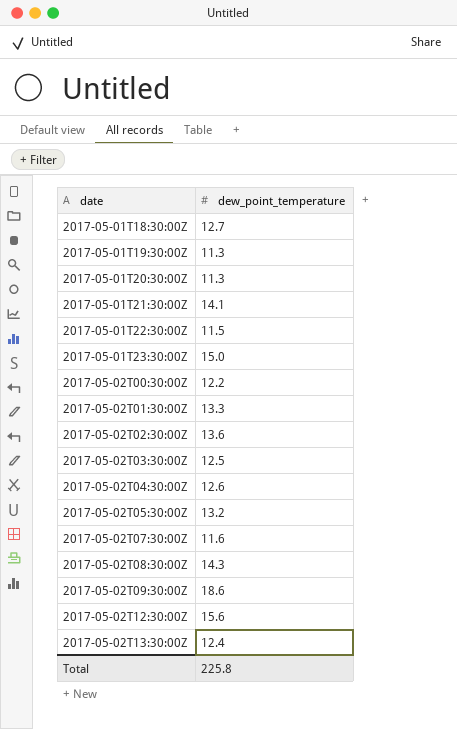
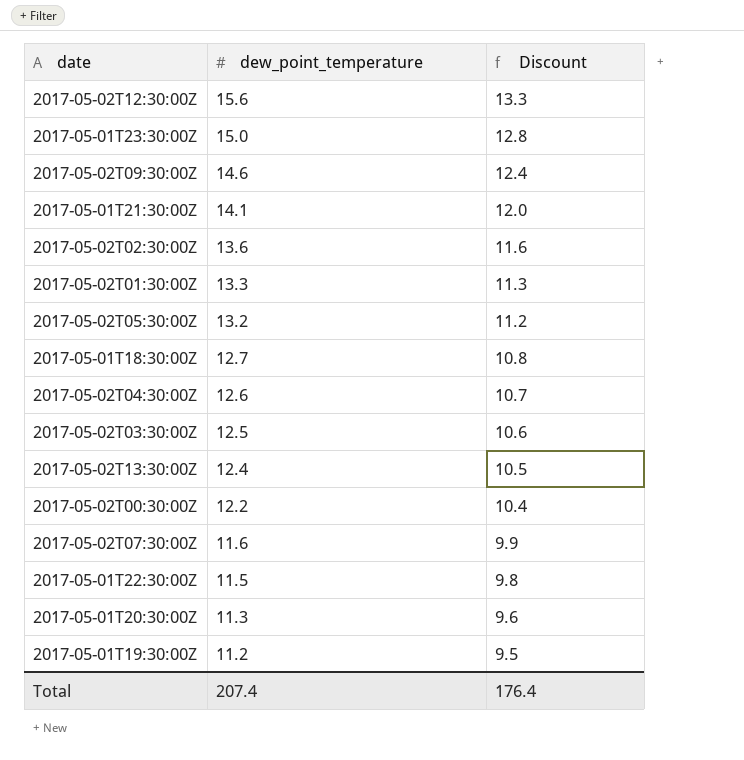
row order: date ascending -> dew_point_temperature descending
column Discount | formula: none -> [dew_point_temperature] * 0.85
row 2017-05-02T08:30:00Z: 14.3 -> none
2017-05-02T09:30:00Z | dew_point_temperature: 18.6 -> 14.6
2017-05-01T19:30:00Z | dew_point_temperature: 11.3 -> 11.2
Total | dew_point_temperature: 225.8 -> 207.4

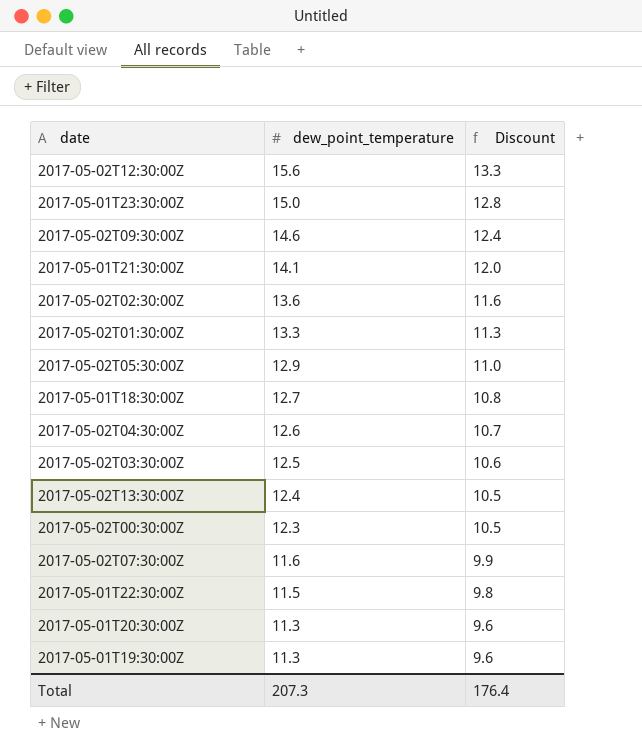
2017-05-02T05:30:00Z | dew_point_temperature: 13.2 -> 12.9
2017-05-02T05:30:00Z | Discount: 11.2 -> 11.0
2017-05-02T00:30:00Z | dew_point_temperature: 12.2 -> 12.3
2017-05-02T00:30:00Z | Discount: 10.4 -> 10.5
2017-05-01T19:30:00Z | dew_point_temperature: 11.2 -> 11.3
2017-05-01T19:30:00Z | Discount: 9.5 -> 9.6
Total | dew_point_temperature: 207.4 -> 207.3

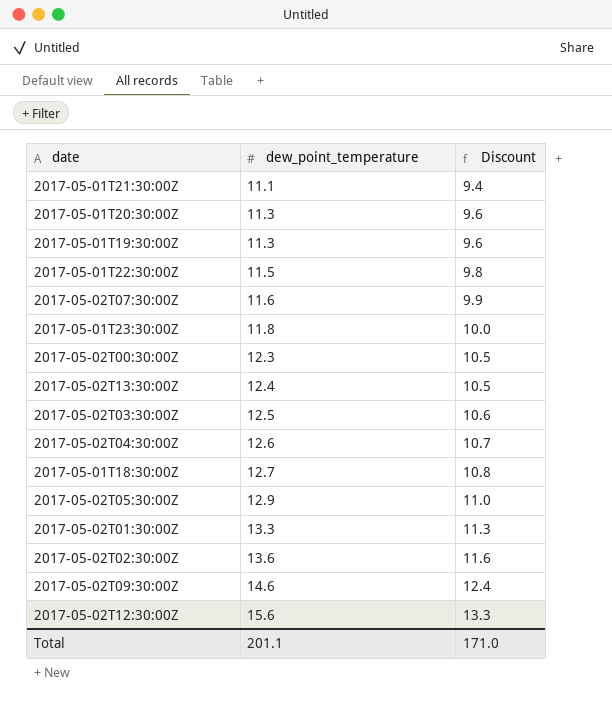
row order: dew_point_temperature descending -> dew_point_temperature ascending
2017-05-01T21:30:00Z | dew_point_temperature: 14.1 -> 11.1
2017-05-01T21:30:00Z | Discount: 12.0 -> 9.4
2017-05-01T23:30:00Z | dew_point_temperature: 15.0 -> 11.8
2017-05-01T23:30:00Z | Discount: 12.8 -> 10.0
Total | dew_point_temperature: 207.3 -> 201.1
Total | Discount: 176.4 -> 171.0

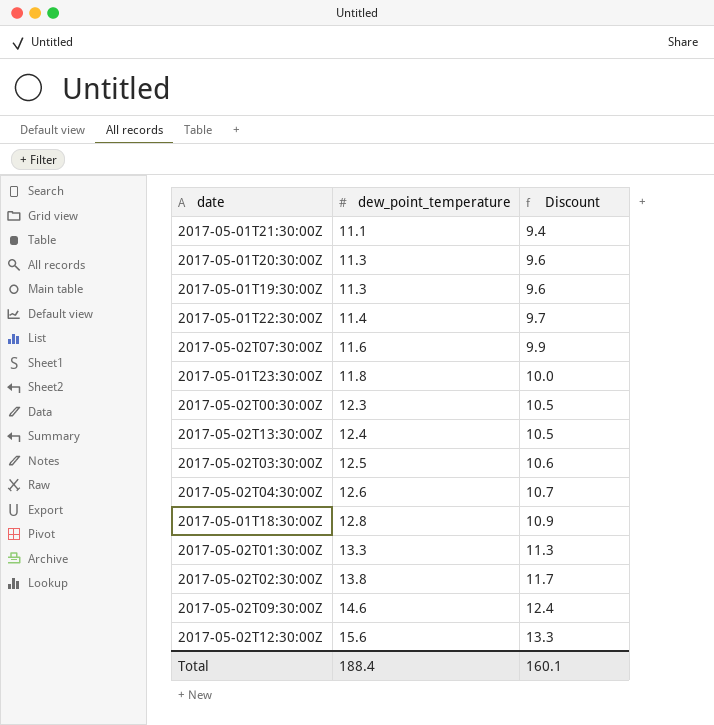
row 2017-05-02T05:30:00Z: 12.9 | 11.0 -> none
2017-05-01T22:30:00Z | dew_point_temperature: 11.5 -> 11.4
2017-05-01T22:30:00Z | Discount: 9.8 -> 9.7
2017-05-01T18:30:00Z | dew_point_temperature: 12.7 -> 12.8
2017-05-01T18:30:00Z | Discount: 10.8 -> 10.9
2017-05-02T02:30:00Z | dew_point_temperature: 13.6 -> 13.8
2017-05-02T02:30:00Z | Discount: 11.6 -> 11.7
Total | dew_point_temperature: 201.1 -> 188.4
Total | Discount: 171.0 -> 160.1

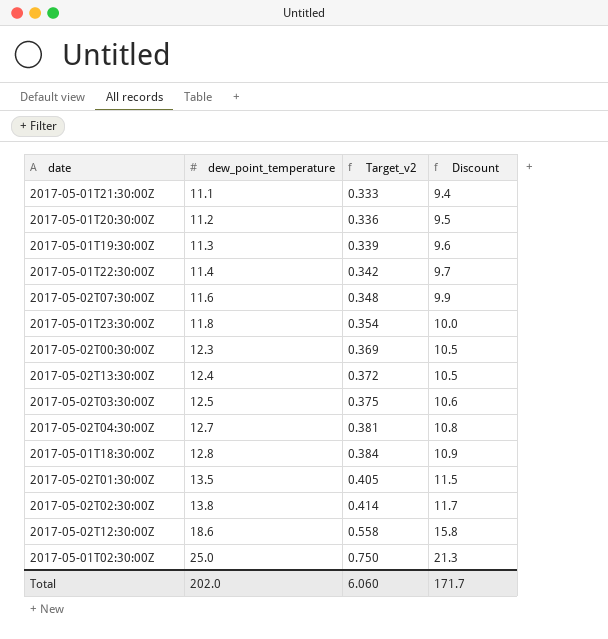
column Target_v2 | formula: none -> [dew_point_temperature] * 0.03
row 2017-05-02T09:30:00Z: 14.6 | 12.4 -> none
2017-05-01T20:30:00Z | dew_point_temperature: 11.3 -> 11.2
2017-05-01T20:30:00Z | Discount: 9.6 -> 9.5
2017-05-02T04:30:00Z | dew_point_temperature: 12.6 -> 12.7
2017-05-02T04:30:00Z | Discount: 10.7 -> 10.8
2017-05-02T01:30:00Z | dew_point_temperature: 13.3 -> 13.5
2017-05-02T01:30:00Z | Discount: 11.3 -> 11.5
2017-05-02T12:30:00Z | dew_point_temperature: 15.6 -> 18.6
2017-05-02T12:30:00Z | Discount: 13.3 -> 15.8
row 2017-05-01T02:30:00Z: none -> 25.0 | 0.750 | 21.3
Total | dew_point_temperature: 188.4 -> 202.0
Total | Discount: 160.1 -> 171.7

